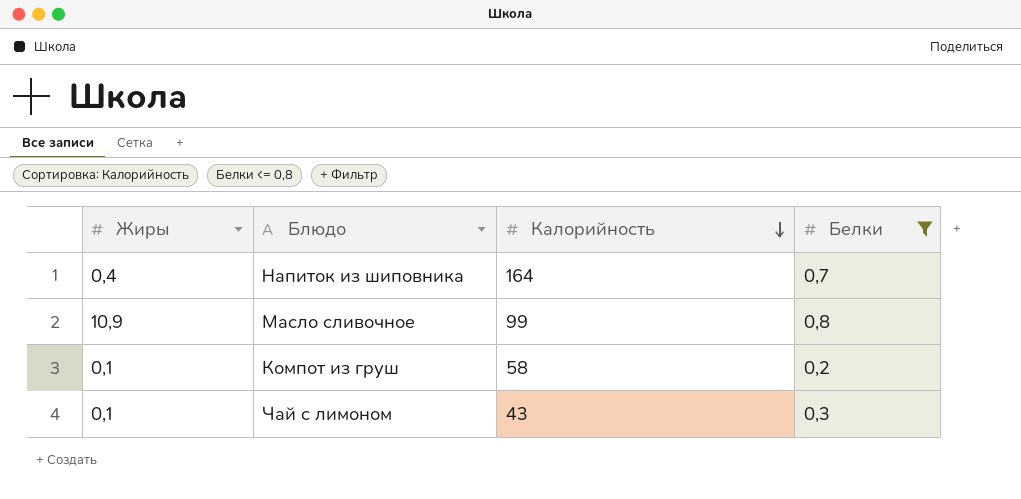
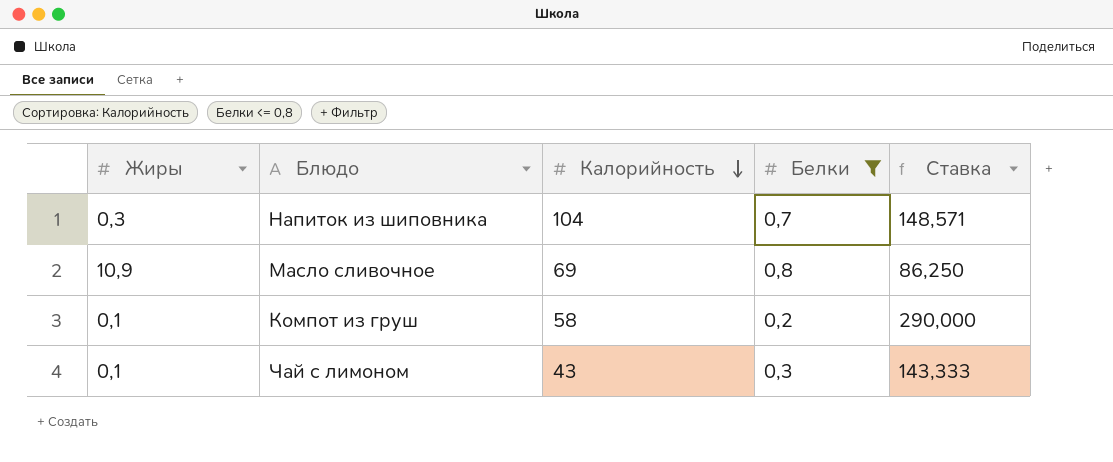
column Ставка | formula: none -> [Калорийность] / [Белки]
Напиток из шиповника | Жиры: 0,4 -> 0,3
Напиток из шиповника | Калорийность: 164 -> 104
Масло сливочное | Калорийность: 99 -> 69

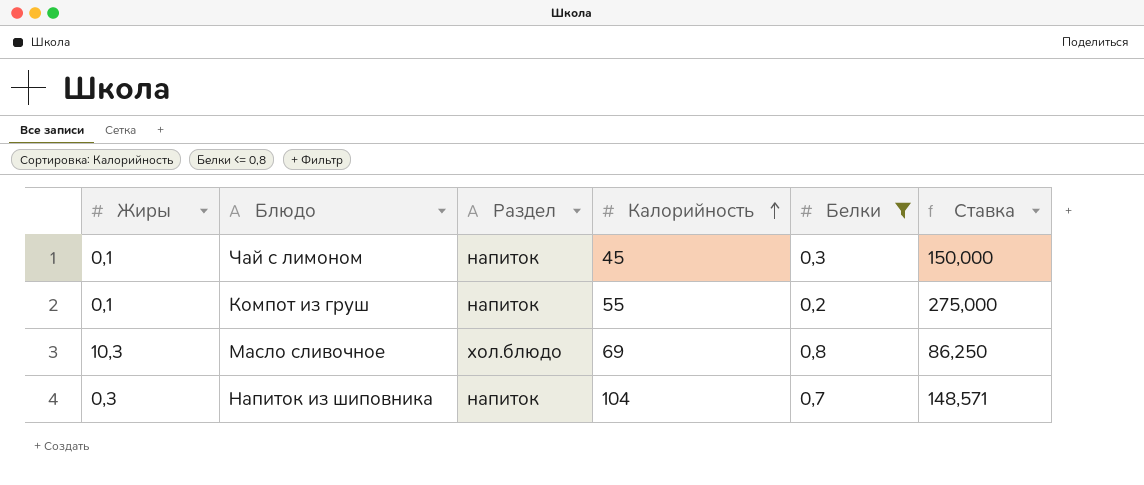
row order: Калорийность descending -> Калорийность ascending
column Раздел | position: none -> 3
Чай с лимоном | Калорийность: 43 -> 45
Чай с лимоном | Ставка: 143,333 -> 150,000
Компот из груш | Калорийность: 58 -> 55
Компот из груш | Ставка: 290,000 -> 275,000
Масло сливочное | Жиры: 10,9 -> 10,3

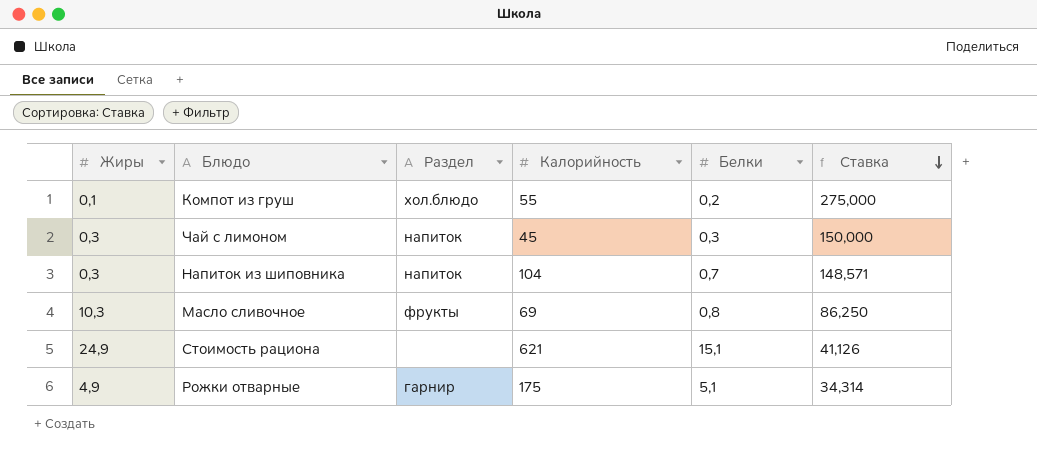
filter: Белки <= 0,8 -> none
row order: Калорийность ascending -> Ставка descending
Компот из груш | Раздел: напиток -> хол.блюдо
Чай с лимоном | Жиры: 0,1 -> 0,3
Масло сливочное | Раздел: хол.блюдо -> фрукты

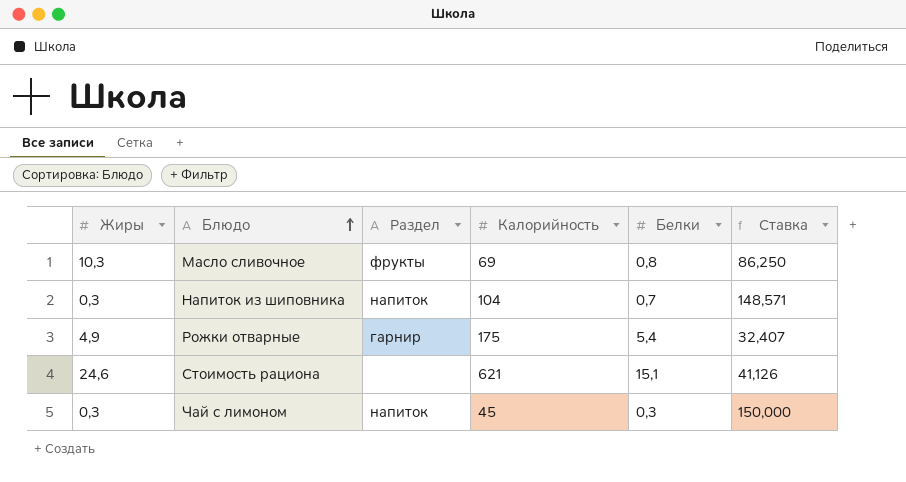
row order: Ставка descending -> Блюдо ascending
row Компот из груш: 0,1 | хол.блюдо | 55 | 0,2 | 275,000 -> none
Рожки отварные | Белки: 5,1 -> 5,4
Рожки отварные | Ставка: 34,314 -> 32,407
Стоимость рациона | Жиры: 24,9 -> 24,6

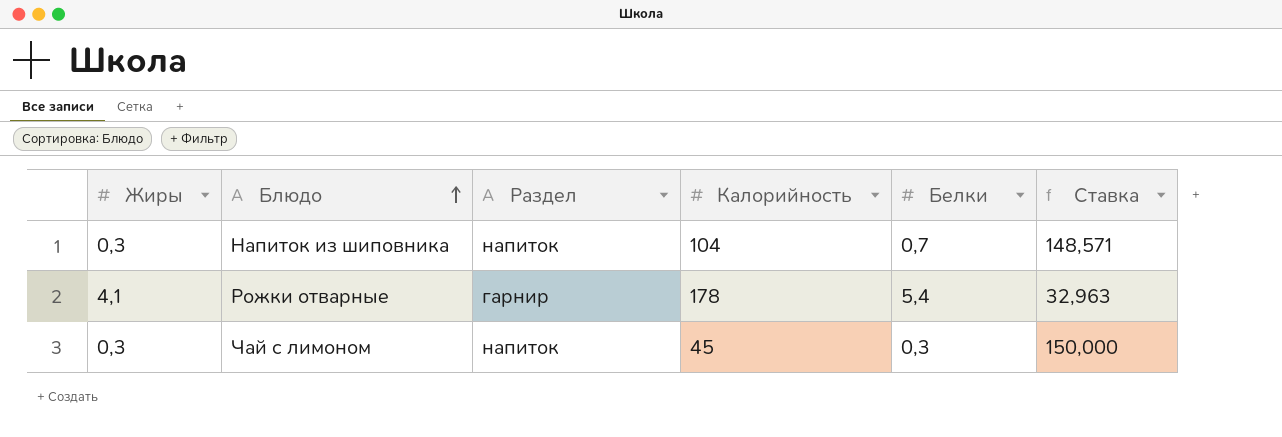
row Масло сливочное: 10,3 | фрукты | 69 | 0,8 | 86,250 -> none
row Стоимость рациона: 24,6 | none | 621 | 15,1 | 41,126 -> none
Рожки отварные | Жиры: 4,9 -> 4,1
Рожки отварные | Калорийность: 175 -> 178
Рожки отварные | Ставка: 32,407 -> 32,963

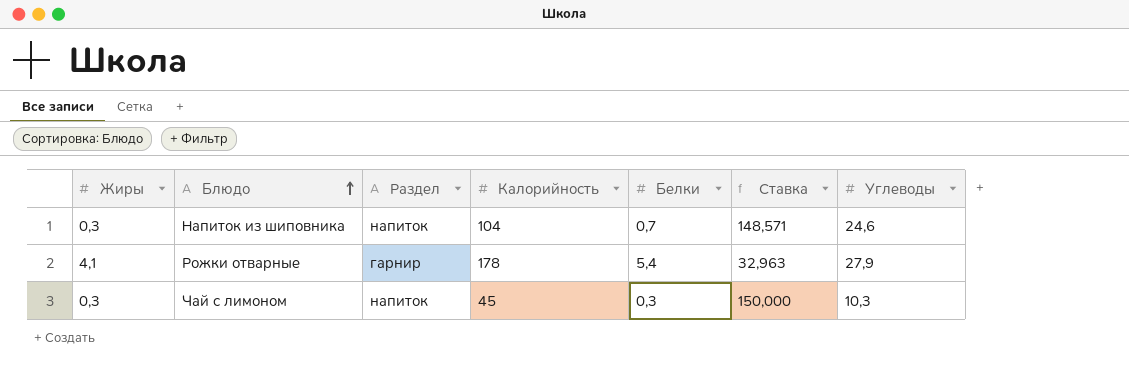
column Углеводы | position: none -> 7

